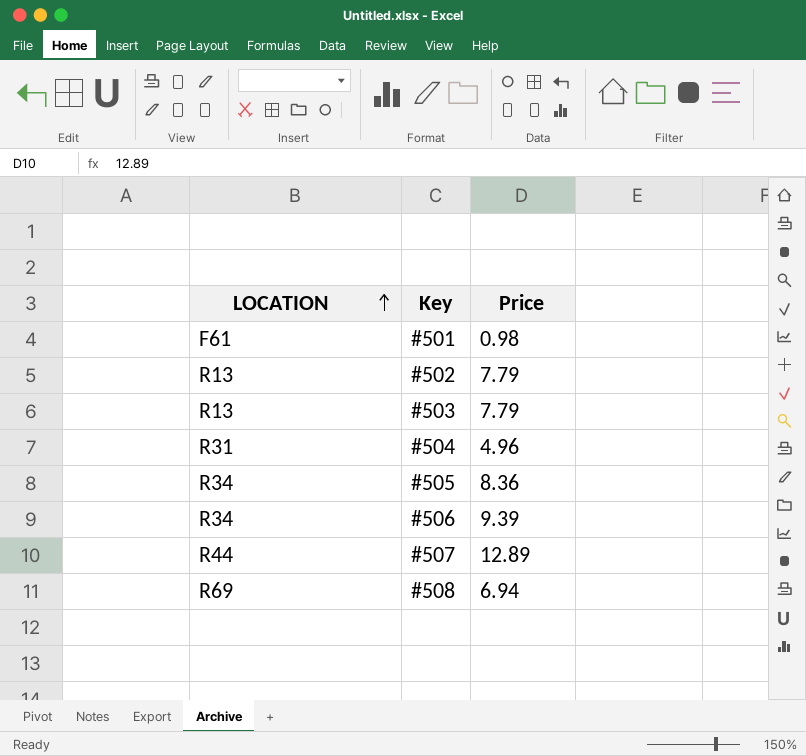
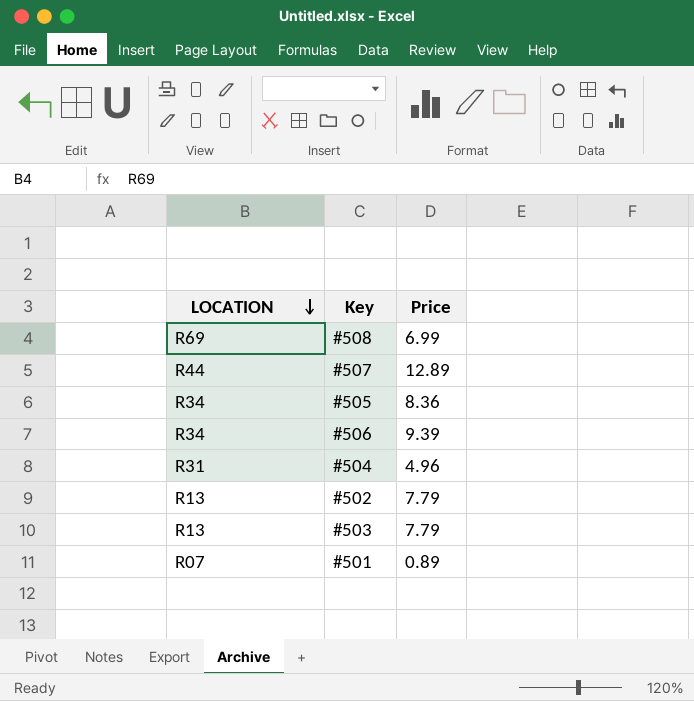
row order: LOCATION ascending -> LOCATION descending
#508 | Price: 6.94 -> 6.99
#501 | LOCATION: F61 -> R07
#501 | Price: 0.98 -> 0.89

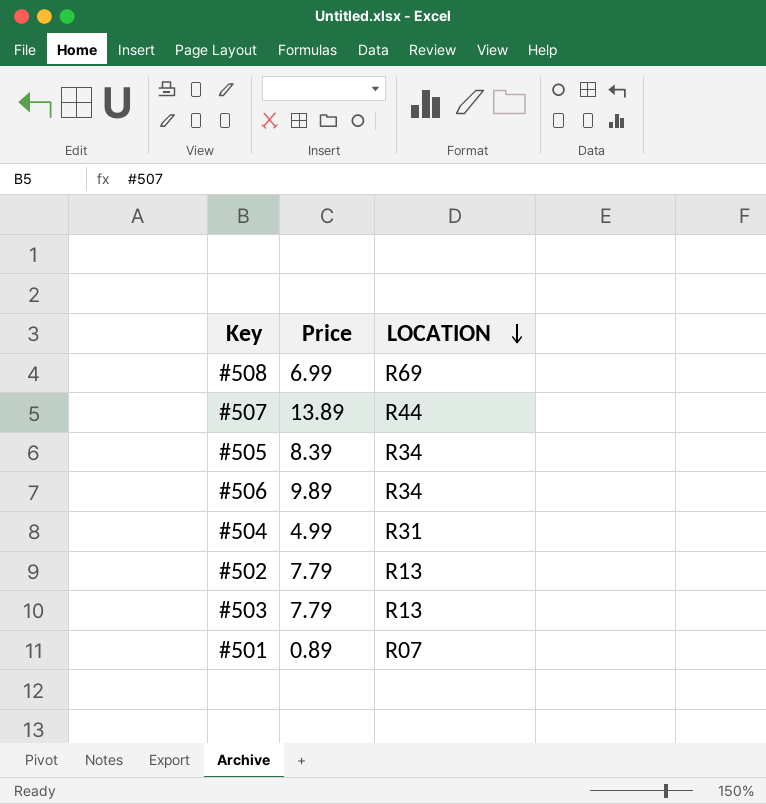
column LOCATION | position: 1 -> 3
#507 | Price: 12.89 -> 13.89
#505 | Price: 8.36 -> 8.39
#506 | Price: 9.39 -> 9.89
#504 | Price: 4.96 -> 4.99

